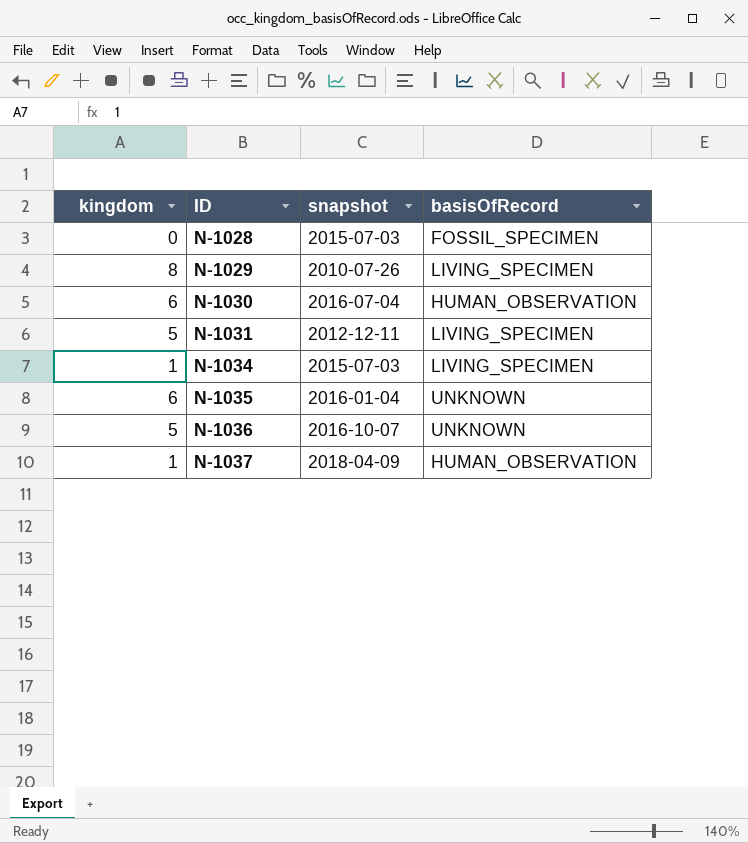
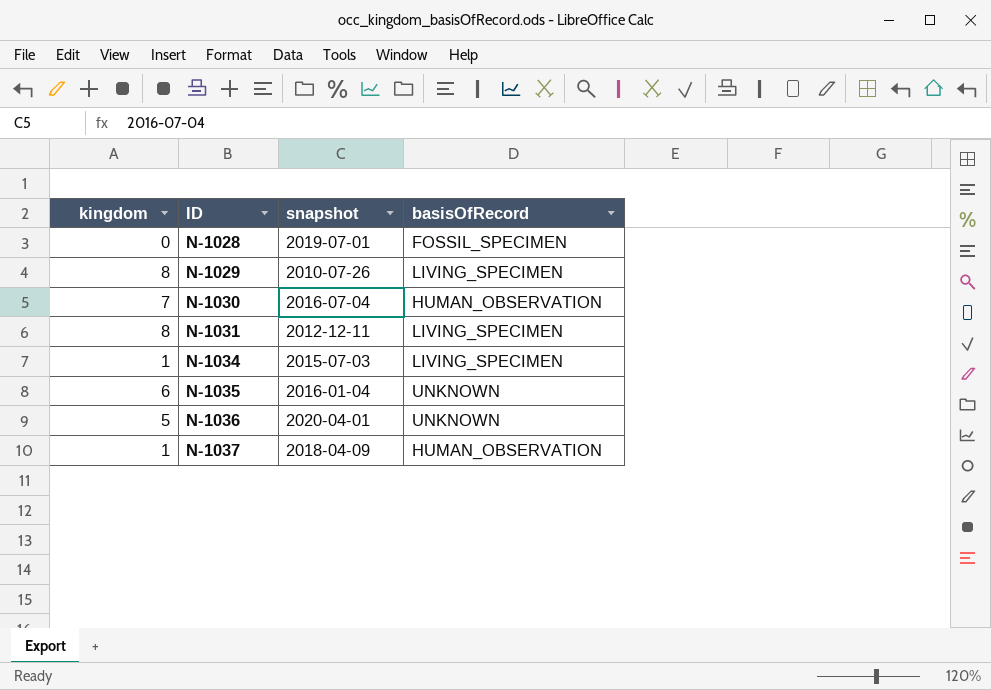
N-1028 | snapshot: 2015-07-03 -> 2019-07-01
N-1030 | kingdom: 6 -> 7
N-1031 | kingdom: 5 -> 8
N-1036 | snapshot: 2016-10-07 -> 2020-04-01

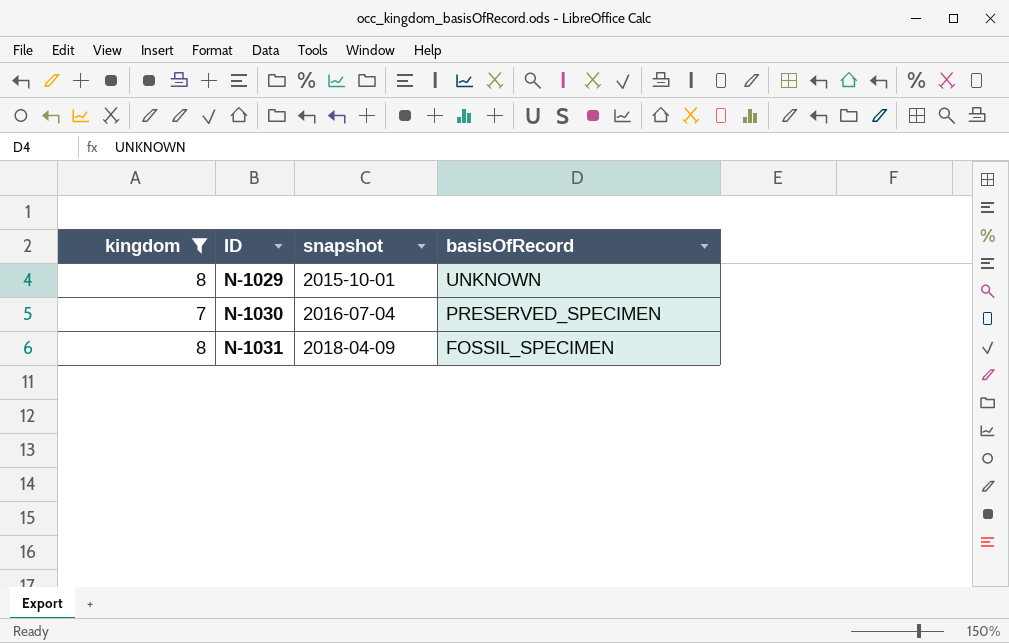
filter: none -> kingdom >= 7
N-1029 | snapshot: 2010-07-26 -> 2015-10-01
N-1029 | basisOfRecord: LIVING_SPECIMEN -> UNKNOWN
N-1030 | basisOfRecord: HUMAN_OBSERVATION -> PRESERVED_SPECIMEN
N-1031 | snapshot: 2012-12-11 -> 2018-04-09
N-1031 | basisOfRecord: LIVING_SPECIMEN -> FOSSIL_SPECIMEN

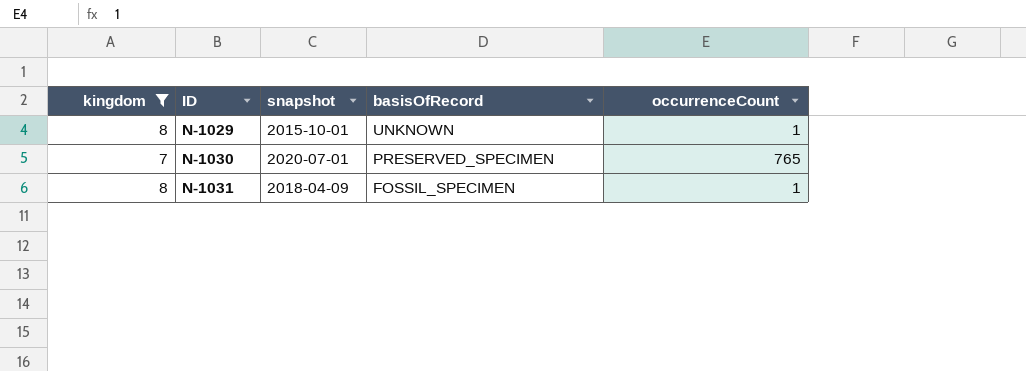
column occurrenceCount | position: none -> 5
N-1030 | snapshot: 2016-07-04 -> 2020-07-01

